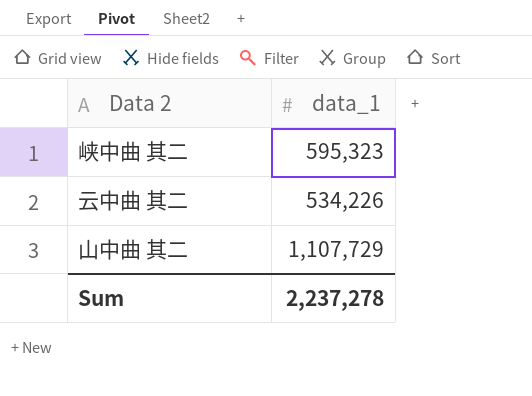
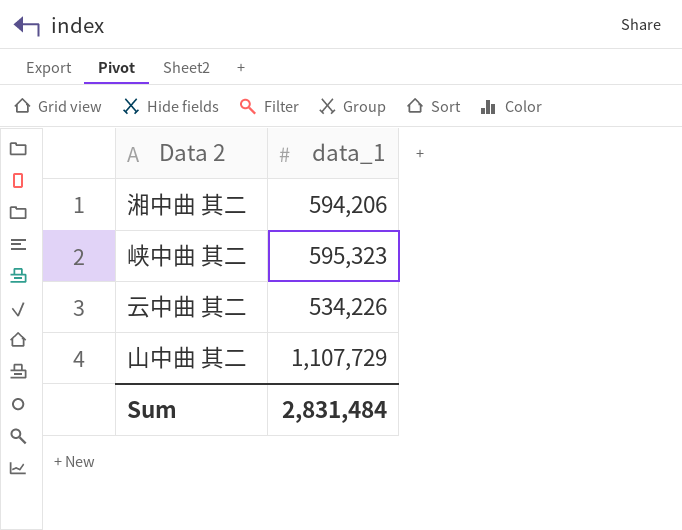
row 湘中曲 其二: none -> 594,206
Sum | data_1: 2,237,278 -> 2,831,484

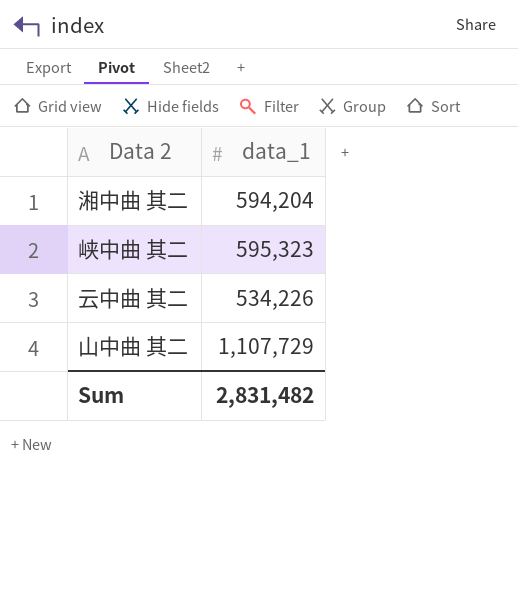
湘中曲 其二 | data_1: 594,206 -> 594,204
Sum | data_1: 2,831,484 -> 2,831,482

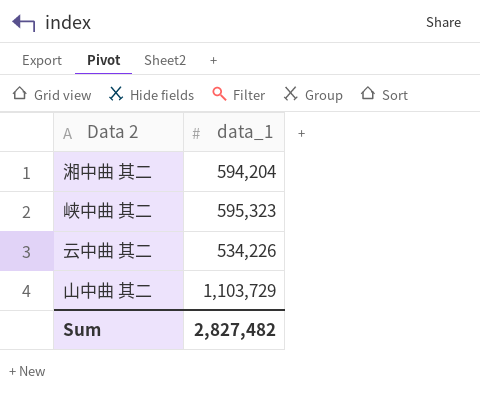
山中曲 其二 | data_1: 1,107,729 -> 1,103,729
Sum | data_1: 2,831,482 -> 2,827,482

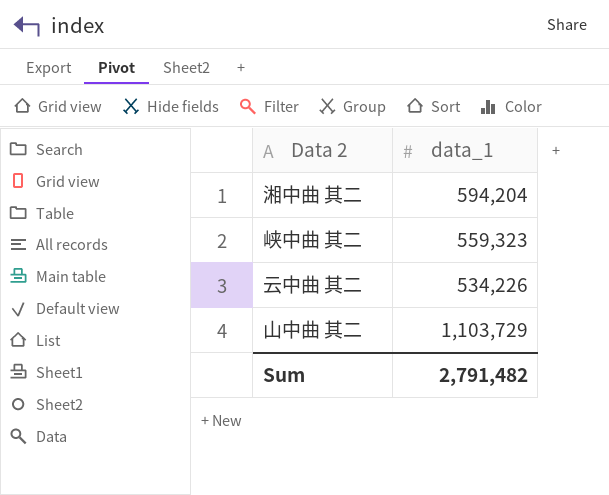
峡中曲 其二 | data_1: 595,323 -> 559,323
Sum | data_1: 2,827,482 -> 2,791,482

